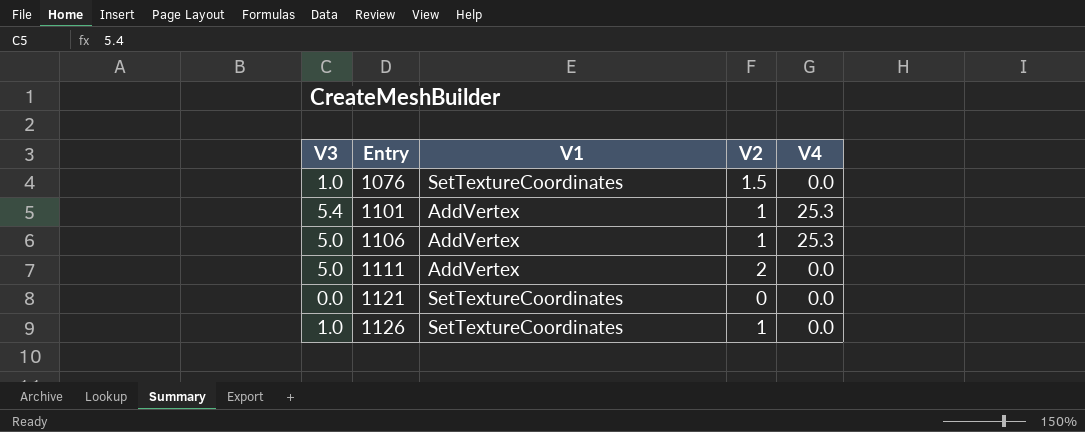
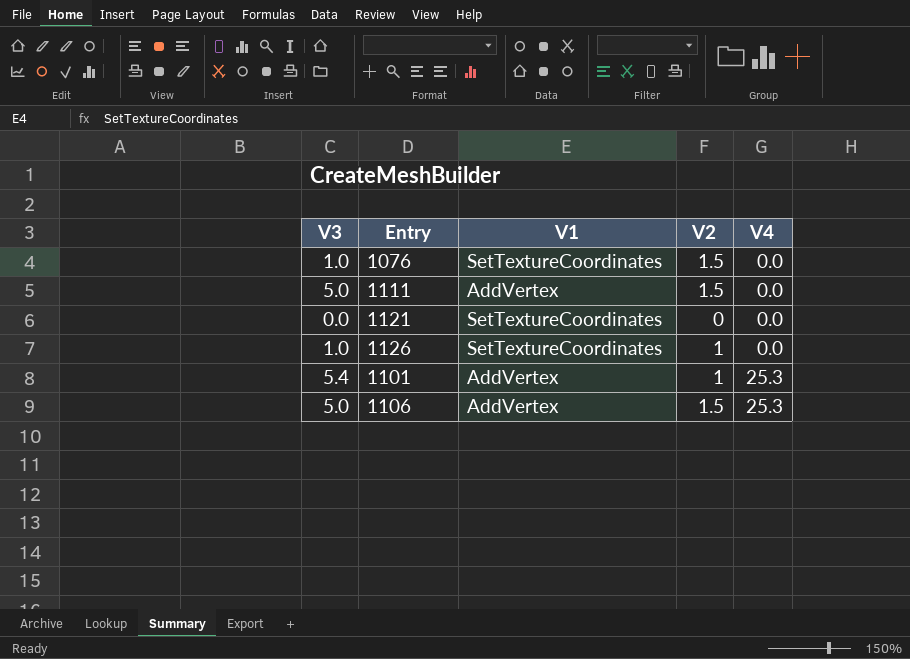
row order: Entry ascending -> V4 ascending
1111 | V2: 2 -> 1.5
1106 | V2: 1 -> 1.5

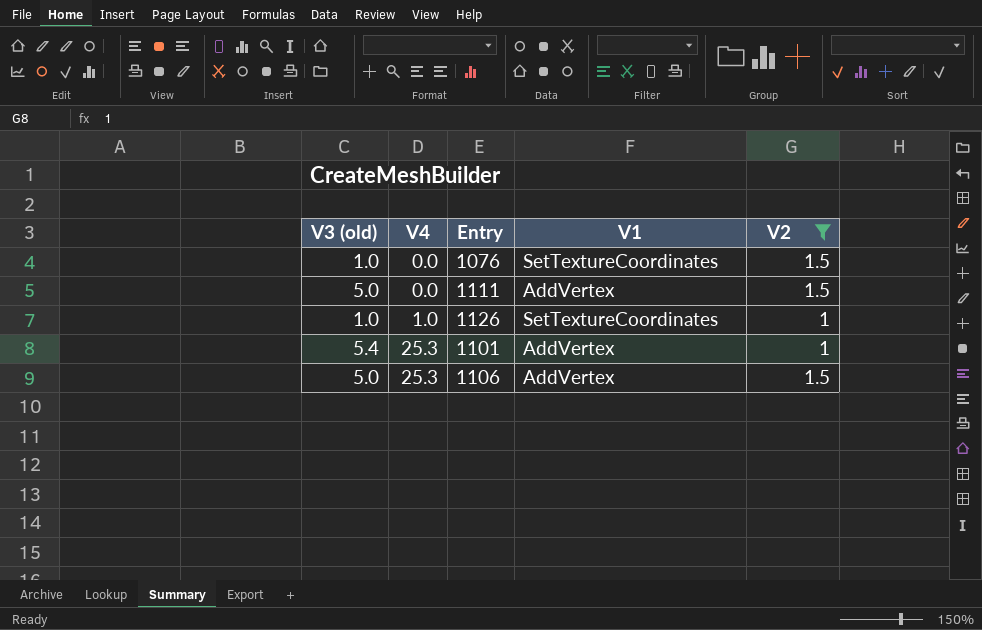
filter: none -> V2 != 0
column name: V3 -> V3 (old)
column V4 | position: 5 -> 2
1126 | V4: 0.0 -> 1.0

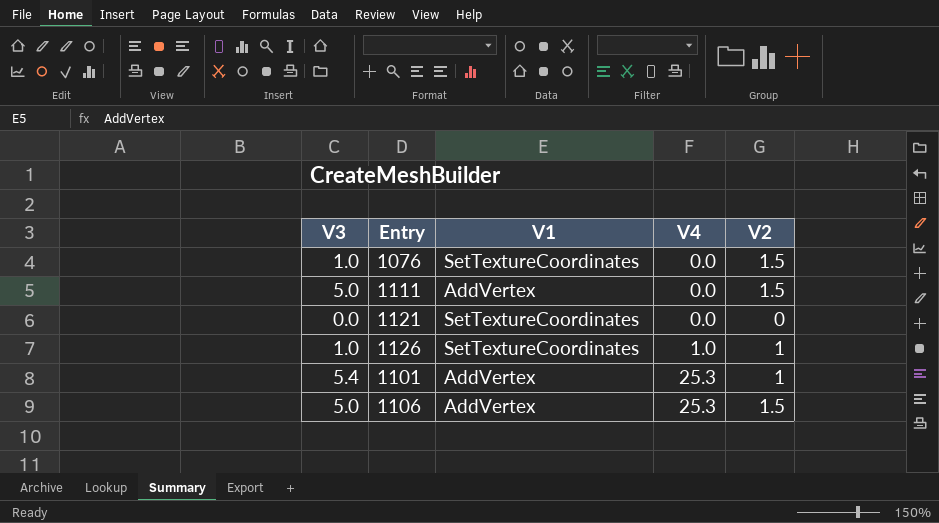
filter: V2 != 0 -> none
column name: V3 (old) -> V3
column V4 | position: 2 -> 4

